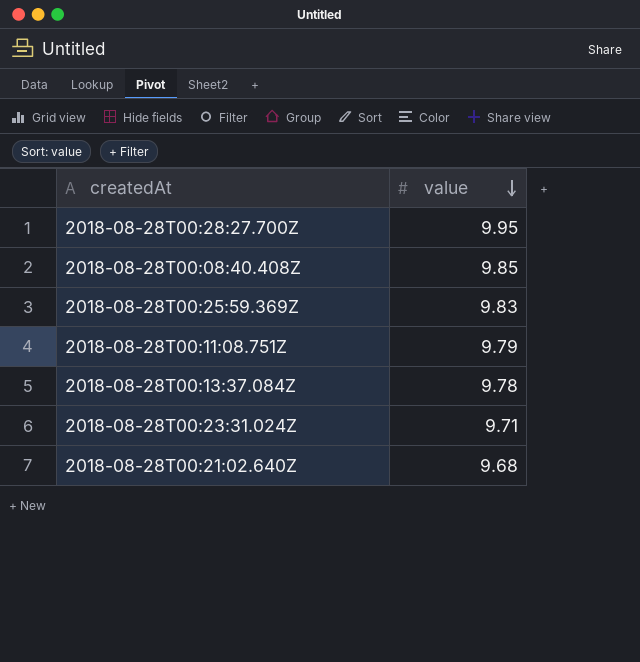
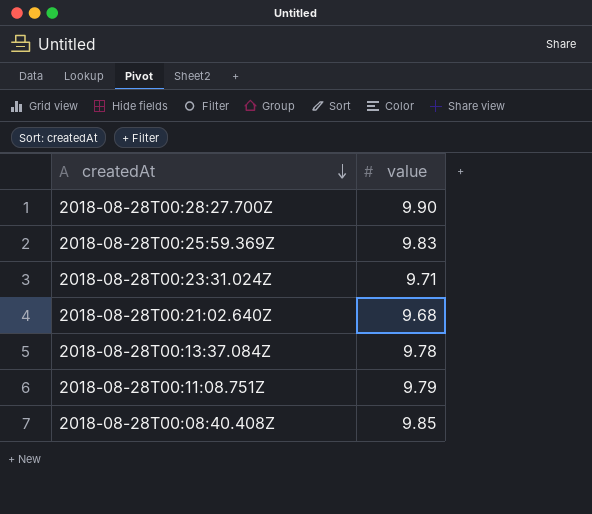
row order: value descending -> createdAt descending
2018-08-28T00:28:27.700Z | value: 9.95 -> 9.90

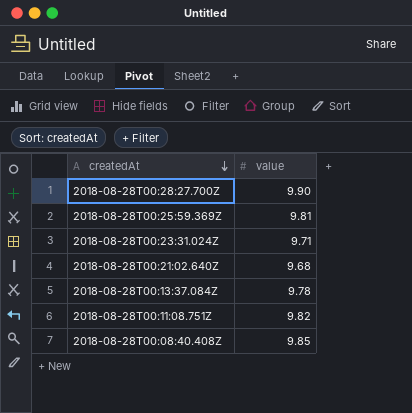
2018-08-28T00:25:59.369Z | value: 9.83 -> 9.81
2018-08-28T00:11:08.751Z | value: 9.79 -> 9.82

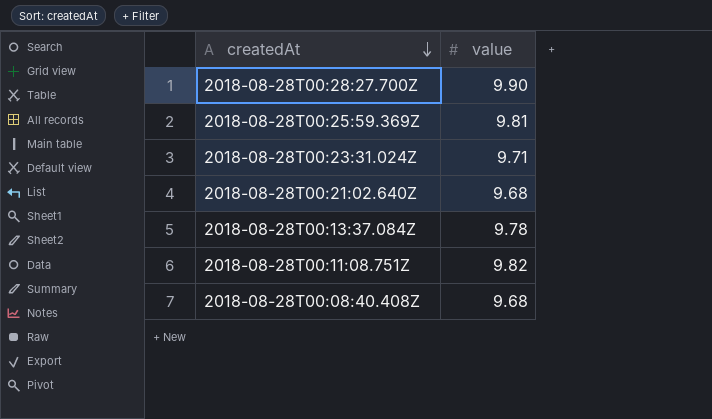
2018-08-28T00:08:40.408Z | value: 9.85 -> 9.68

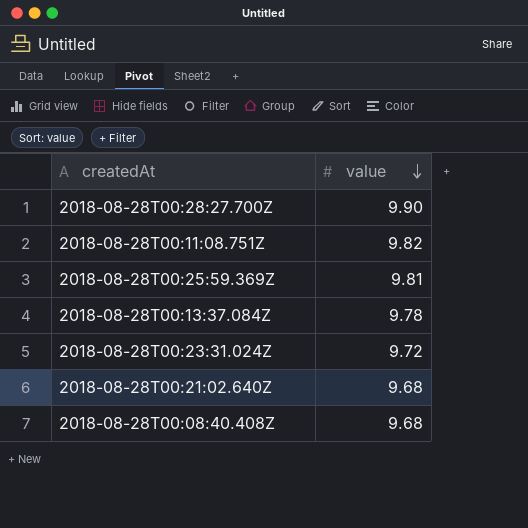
row order: createdAt descending -> value descending
2018-08-28T00:23:31.024Z | value: 9.71 -> 9.72

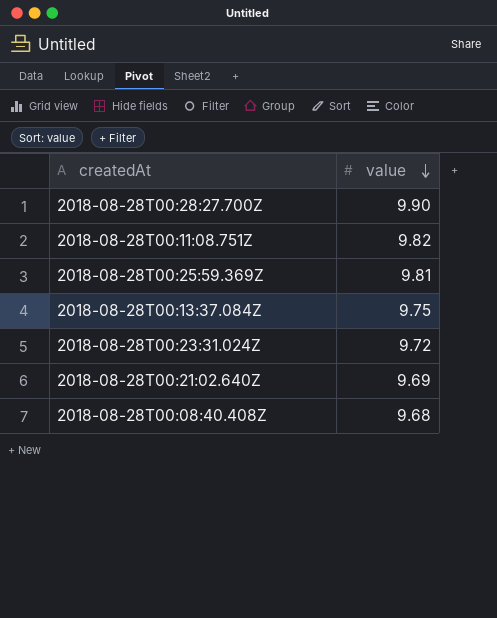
2018-08-28T00:13:37.084Z | value: 9.78 -> 9.75
2018-08-28T00:21:02.640Z | value: 9.68 -> 9.69

